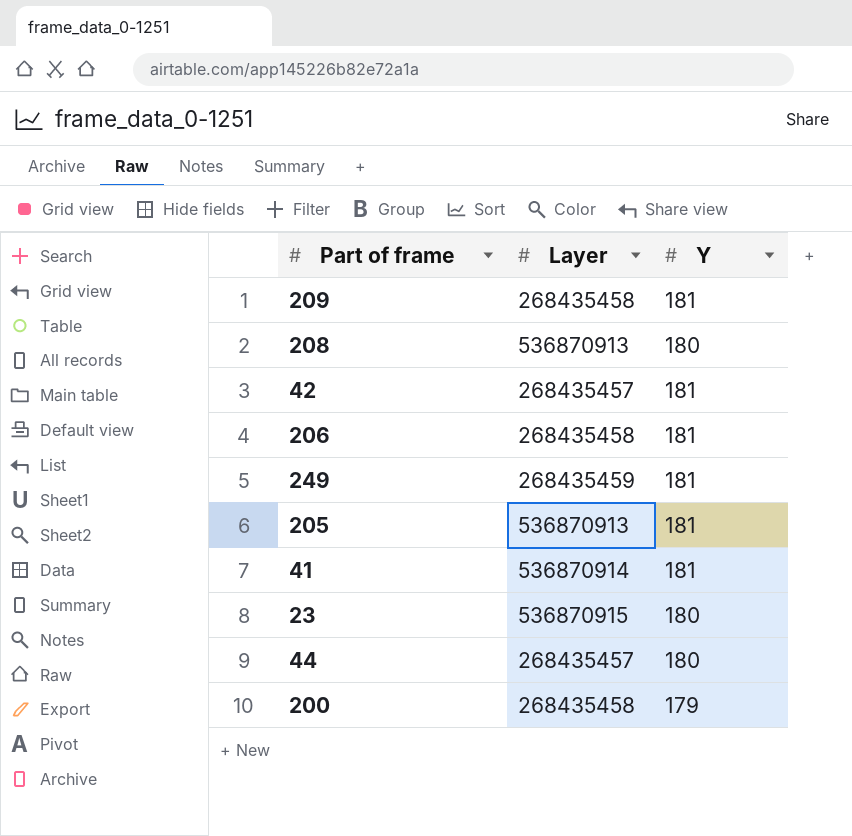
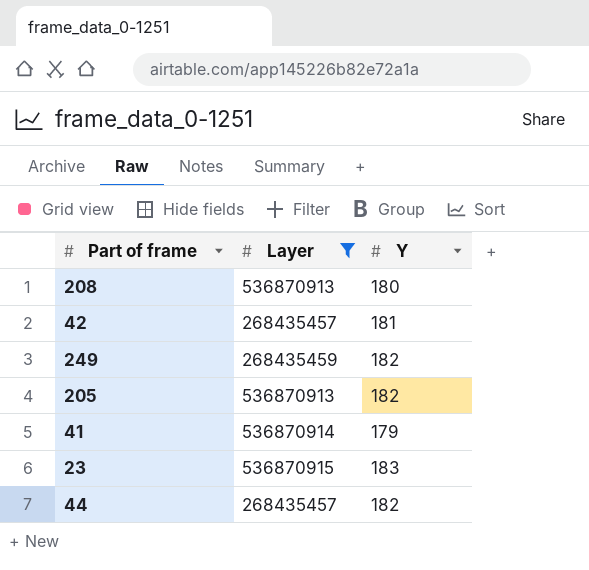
filter: none -> Layer != 268435458
249 | Y: 181 -> 182
205 | Y: 181 -> 182
41 | Y: 181 -> 179
23 | Y: 180 -> 183
44 | Y: 180 -> 182

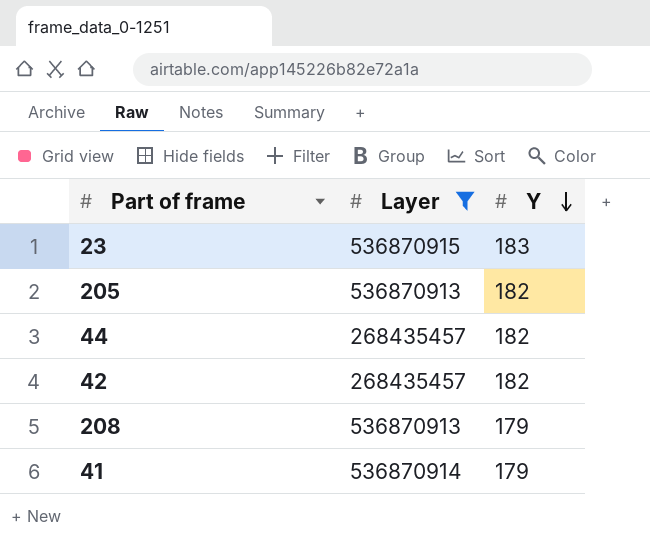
row order: none -> Y descending
row 249: 268435459 | 182 -> none
42 | Y: 181 -> 182
208 | Y: 180 -> 179

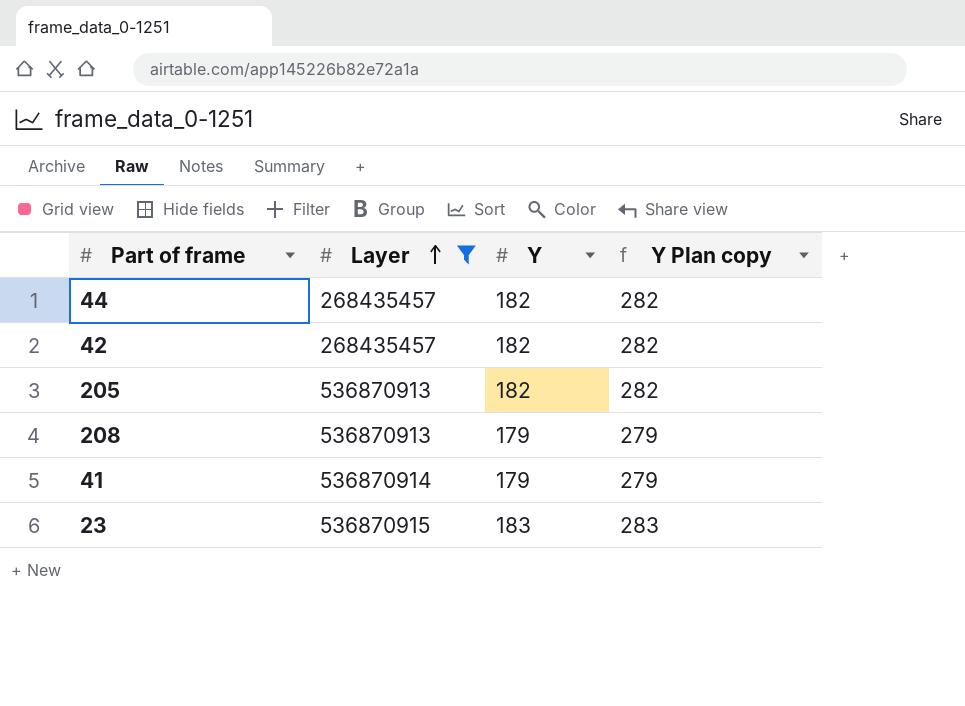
row order: Y descending -> Layer ascending
column Y Plan copy | formula: none -> [Y] + 100

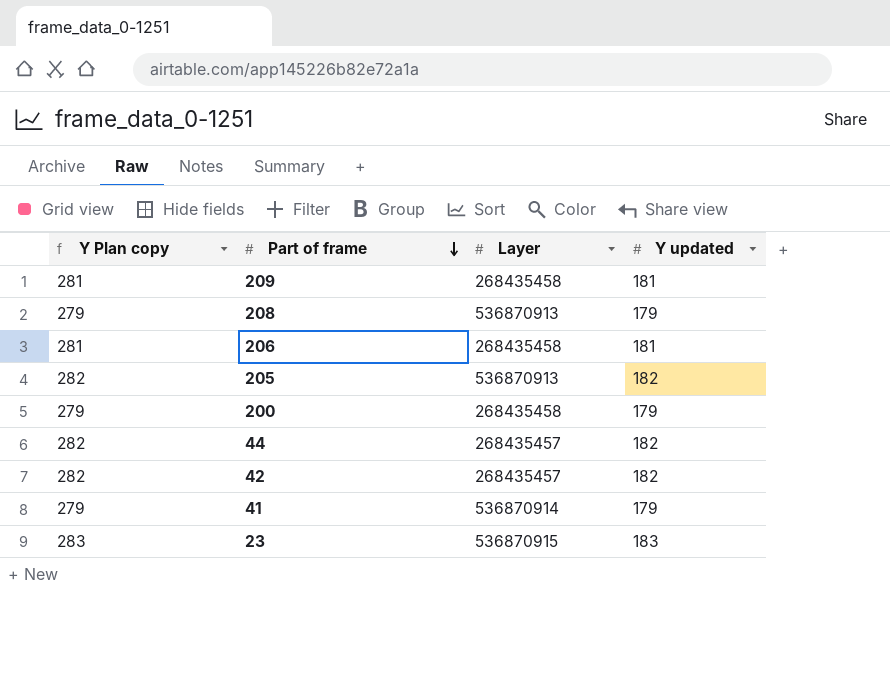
filter: Layer != 268435458 -> none
row order: Layer ascending -> Part of frame descending
column Y Plan copy | position: 4 -> 1
column name: Y -> Y updated

